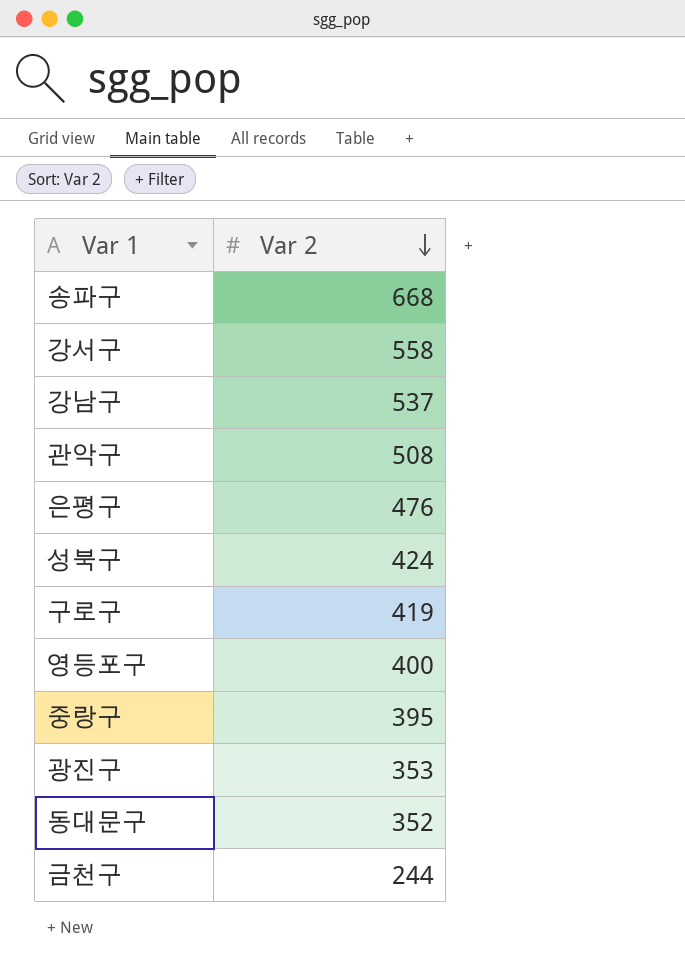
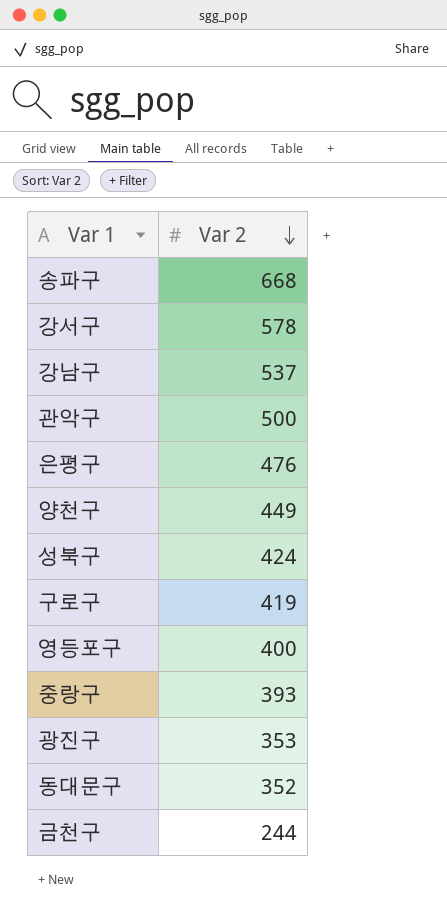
강서구 | Var 2: 558 -> 578
관악구 | Var 2: 508 -> 500
row 양천구: none -> 449
중랑구 | Var 2: 395 -> 393

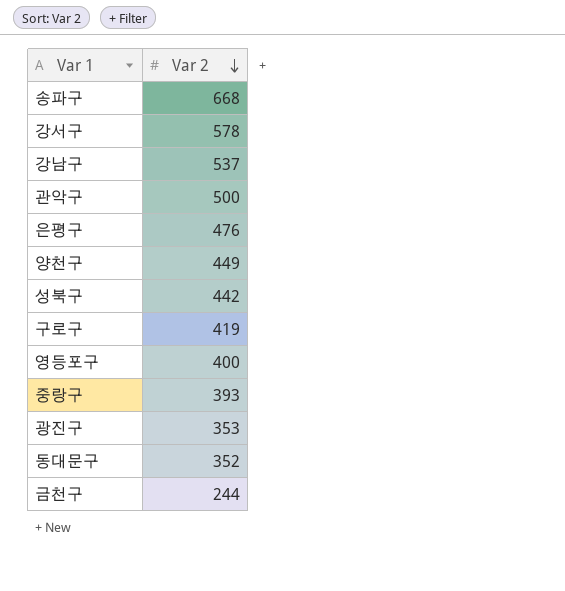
성북구 | Var 2: 424 -> 442

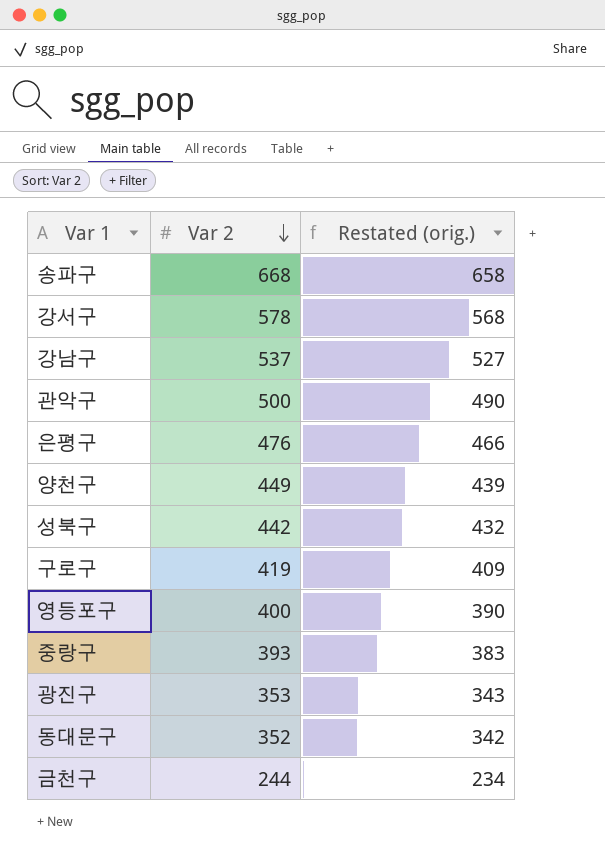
column Restated (orig.) | formula: none -> [Var 2] - 10

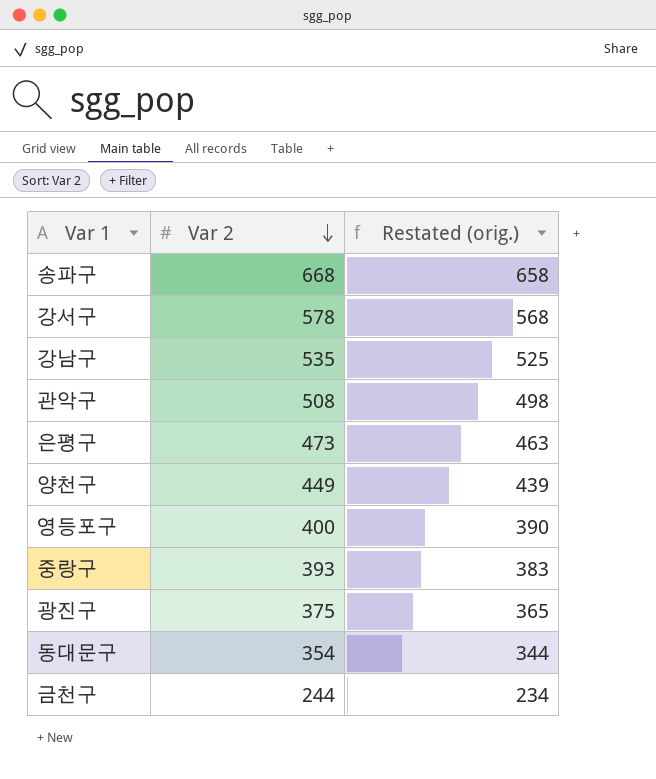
row 성북구: 442 | 432 -> none
row 구로구: 419 | 409 -> none
강남구 | Var 2: 537 -> 535
강남구 | Restated (orig.): 527 -> 525
관악구 | Var 2: 500 -> 508
관악구 | Restated (orig.): 490 -> 498
은평구 | Var 2: 476 -> 473
은평구 | Restated (orig.): 466 -> 463
광진구 | Var 2: 353 -> 375
광진구 | Restated (orig.): 343 -> 365
동대문구 | Var 2: 352 -> 354
동대문구 | Restated (orig.): 342 -> 344

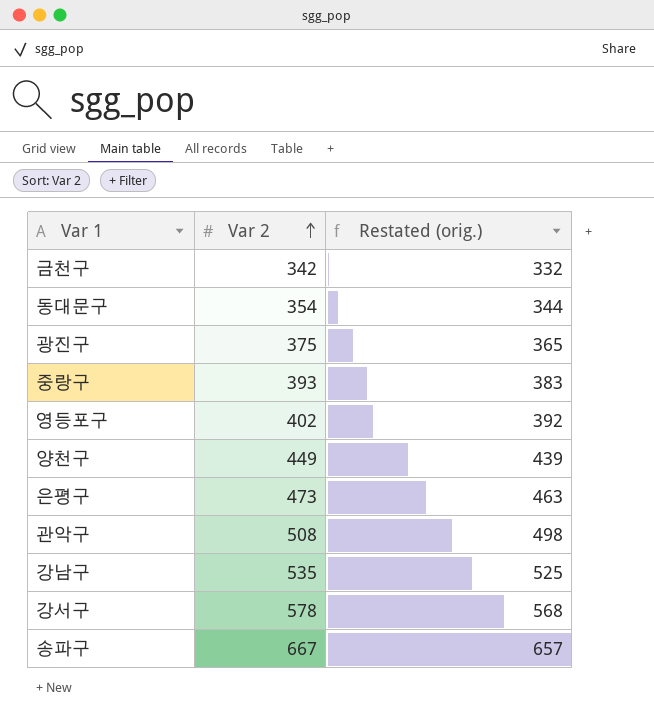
row order: Var 2 descending -> Var 2 ascending
금천구 | Var 2: 244 -> 342
금천구 | Restated (orig.): 234 -> 332
영등포구 | Var 2: 400 -> 402
영등포구 | Restated (orig.): 390 -> 392
송파구 | Var 2: 668 -> 667
송파구 | Restated (orig.): 658 -> 657

